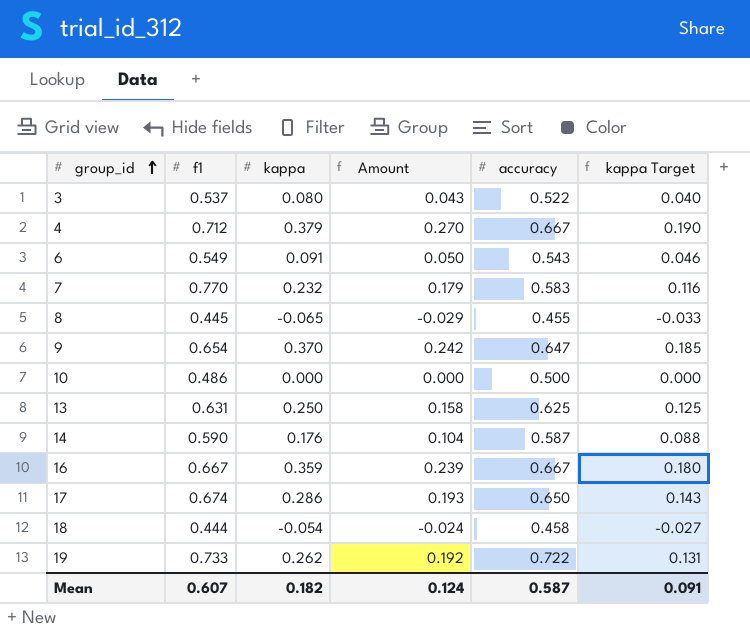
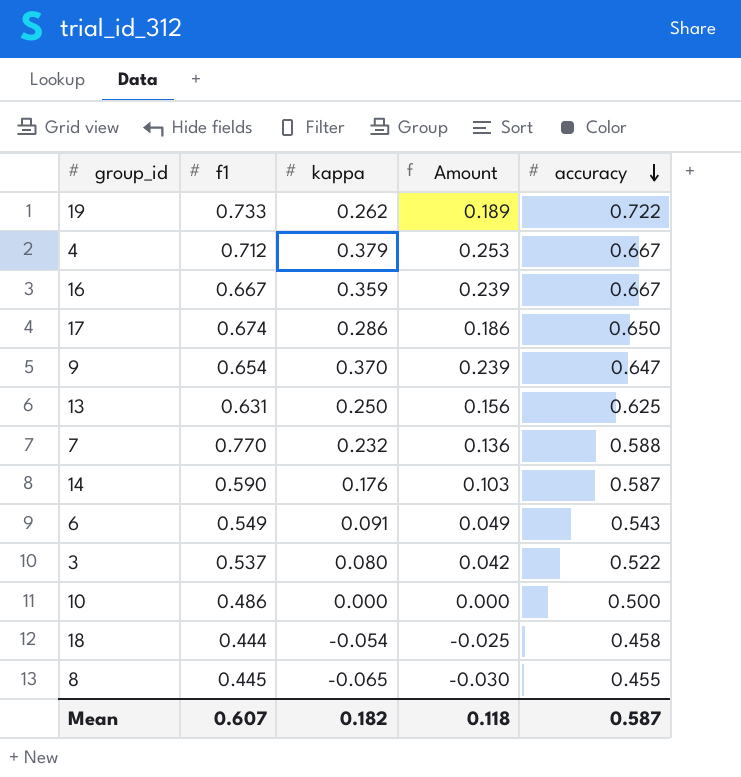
row order: group_id ascending -> accuracy descending
column kappa Target | formula: [kappa] * 0.5 -> none
column Amount | formula: [f1] * [kappa] -> [kappa] * [accuracy]
7 | accuracy: 0.583 -> 0.588
Mean | Amount: 0.124 -> 0.118

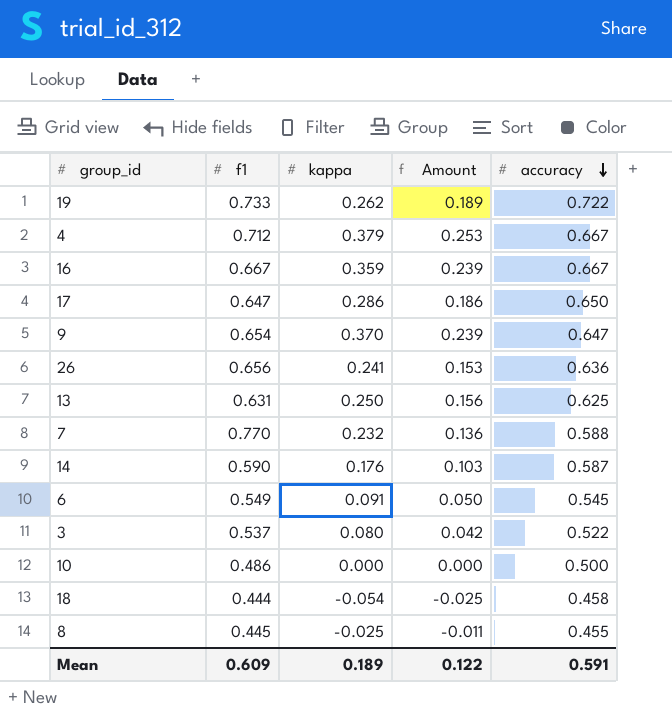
17 | f1: 0.674 -> 0.647
row 26: none -> 0.656 | 0.241 | 0.153 | 0.636
6 | Amount: 0.049 -> 0.050
6 | accuracy: 0.543 -> 0.545
8 | kappa: -0.065 -> -0.025
8 | Amount: -0.030 -> -0.011
Mean | f1: 0.607 -> 0.609
Mean | kappa: 0.182 -> 0.189
Mean | Amount: 0.118 -> 0.122
Mean | accuracy: 0.587 -> 0.591

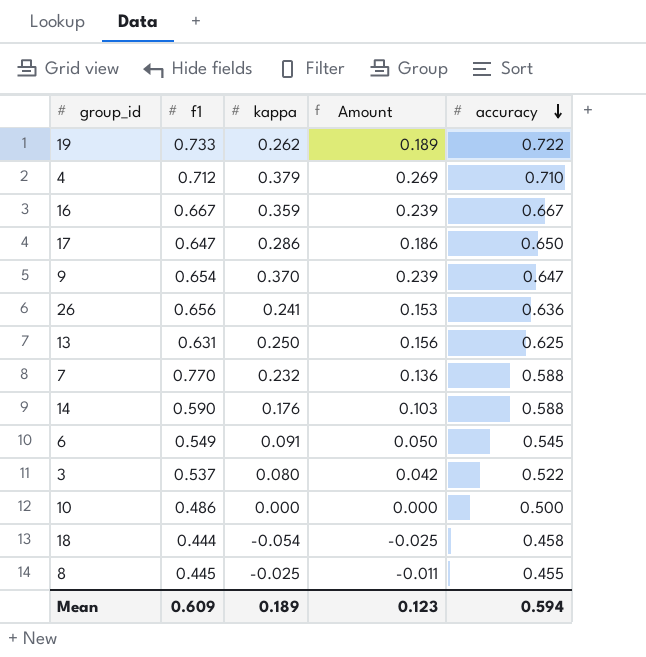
4 | Amount: 0.253 -> 0.269
4 | accuracy: 0.667 -> 0.710
14 | accuracy: 0.587 -> 0.588
Mean | Amount: 0.122 -> 0.123
Mean | accuracy: 0.591 -> 0.594

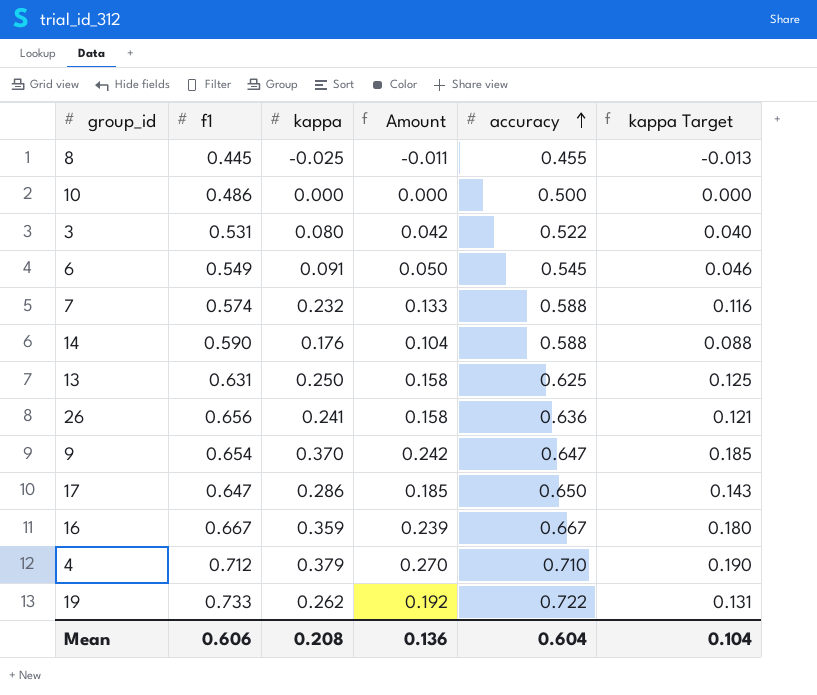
row order: accuracy descending -> accuracy ascending
column Amount | formula: [kappa] * [accuracy] -> [f1] * [kappa]
column kappa Target | formula: none -> [kappa] * 0.5
row 18: 0.444 | -0.054 | -0.025 | 0.458 -> none
3 | f1: 0.537 -> 0.531
7 | f1: 0.770 -> 0.574
Mean | f1: 0.609 -> 0.606
Mean | kappa: 0.189 -> 0.208
Mean | Amount: 0.123 -> 0.136
Mean | accuracy: 0.594 -> 0.604

